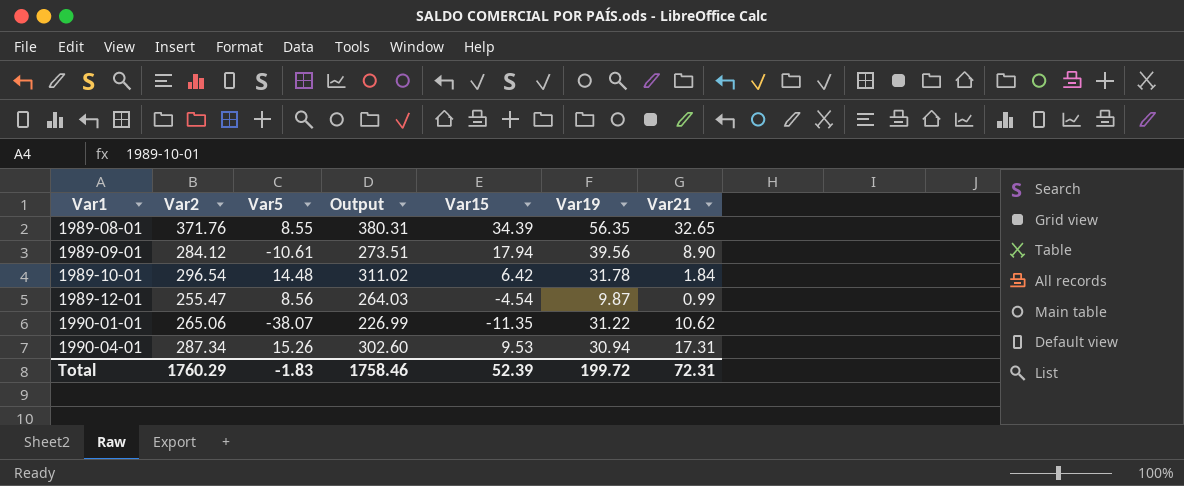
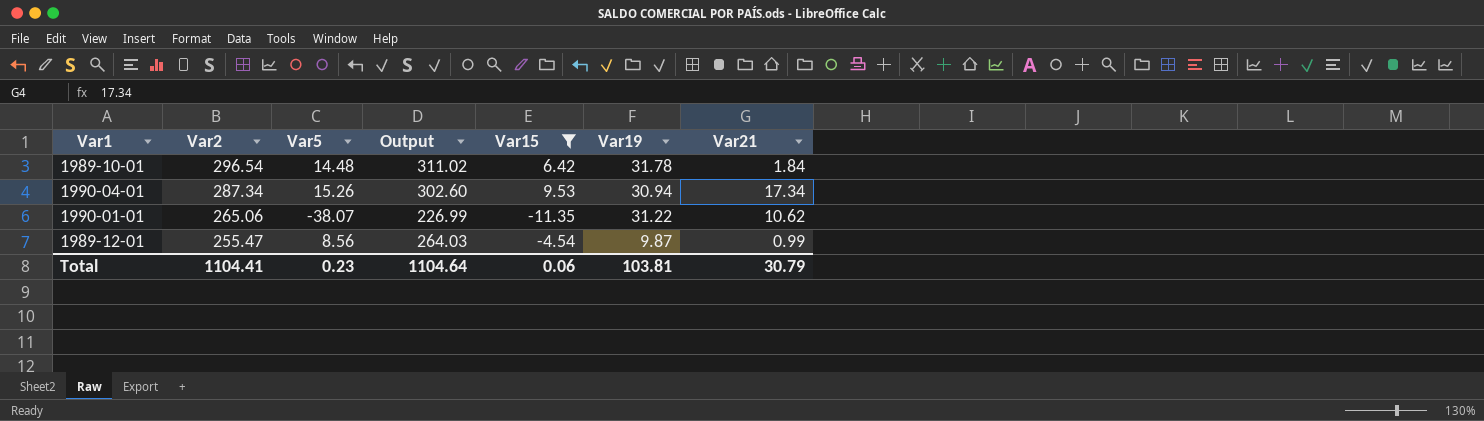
filter: none -> Var15 <= 9.53
row order: Var1 ascending -> Var2 descending
1990-04-01 | Var21: 17.31 -> 17.34
Total | Var2: 1760.29 -> 1104.41
Total | Var5: -1.83 -> 0.23
Total | Output: 1758.46 -> 1104.64
Total | Var15: 52.39 -> 0.06
Total | Var19: 199.72 -> 103.81
Total | Var21: 72.31 -> 30.79

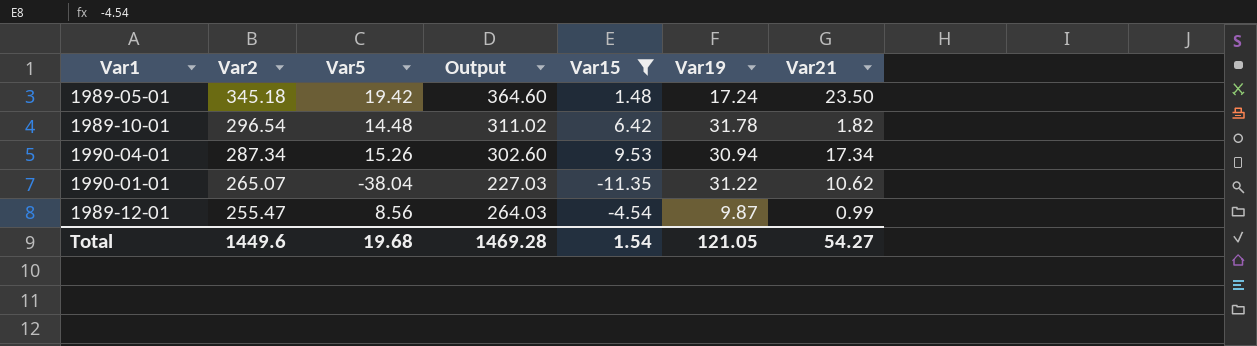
row 1989-05-01: none -> 345.18 | 19.42 | 364.60 | 1.48 | 17.24 | 23.50
1989-10-01 | Var21: 1.84 -> 1.82
1990-01-01 | Var2: 265.06 -> 265.07
1990-01-01 | Var5: -38.07 -> -38.04
1990-01-01 | Output: 226.99 -> 227.03
Total | Var2: 1104.41 -> 1449.6
Total | Var5: 0.23 -> 19.68
Total | Output: 1104.64 -> 1469.28
Total | Var15: 0.06 -> 1.54
Total | Var19: 103.81 -> 121.05
Total | Var21: 30.79 -> 54.27

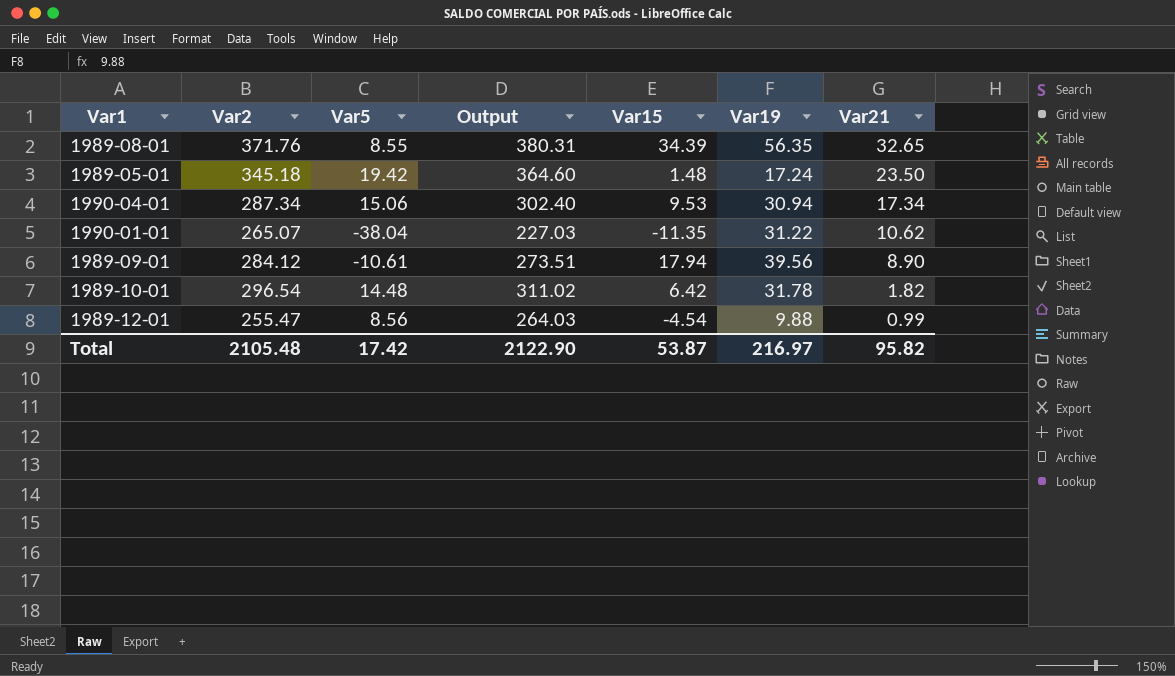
filter: Var15 <= 9.53 -> none
row order: Var2 descending -> Var21 descending
1990-04-01 | Var5: 15.26 -> 15.06
1990-04-01 | Output: 302.60 -> 302.40
1989-12-01 | Var19: 9.87 -> 9.88
Total | Var2: 1449.6 -> 2105.48
Total | Var5: 19.68 -> 17.42
Total | Output: 1469.28 -> 2122.90
Total | Var15: 1.54 -> 53.87
Total | Var19: 121.05 -> 216.97
Total | Var21: 54.27 -> 95.82

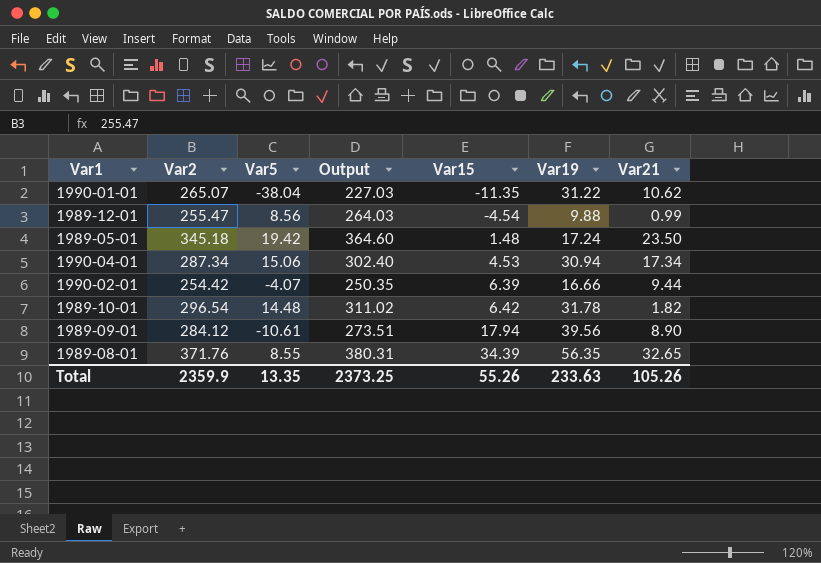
row order: Var21 descending -> Var15 ascending
1990-04-01 | Var15: 9.53 -> 4.53
row 1990-02-01: none -> 254.42 | -4.07 | 250.35 | 6.39 | 16.66 | 9.44
Total | Var2: 2105.48 -> 2359.9
Total | Var5: 17.42 -> 13.35
Total | Output: 2122.90 -> 2373.25
Total | Var15: 53.87 -> 55.26
Total | Var19: 216.97 -> 233.63
Total | Var21: 95.82 -> 105.26

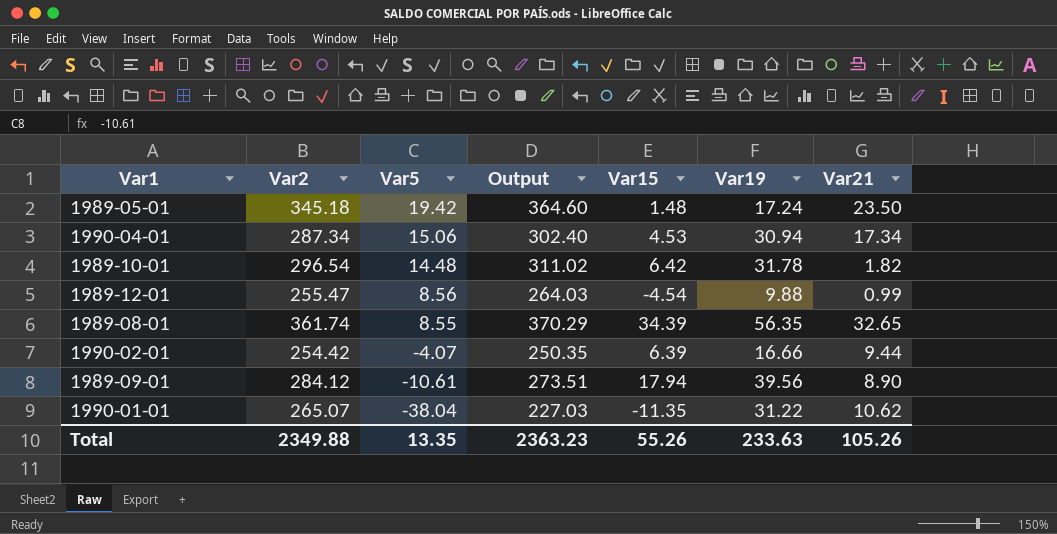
row order: Var15 ascending -> Var5 descending
1989-08-01 | Var2: 371.76 -> 361.74
1989-08-01 | Output: 380.31 -> 370.29
Total | Var2: 2359.9 -> 2349.88
Total | Output: 2373.25 -> 2363.23

